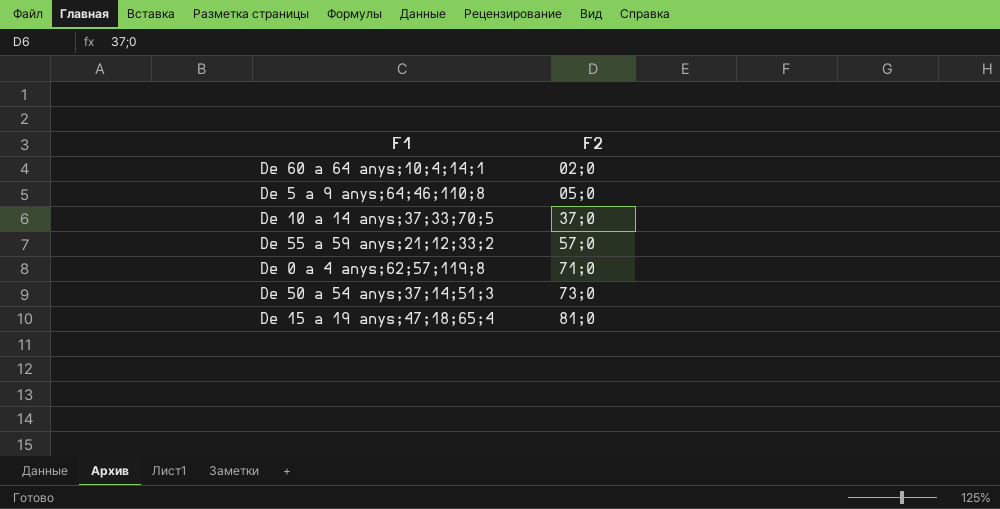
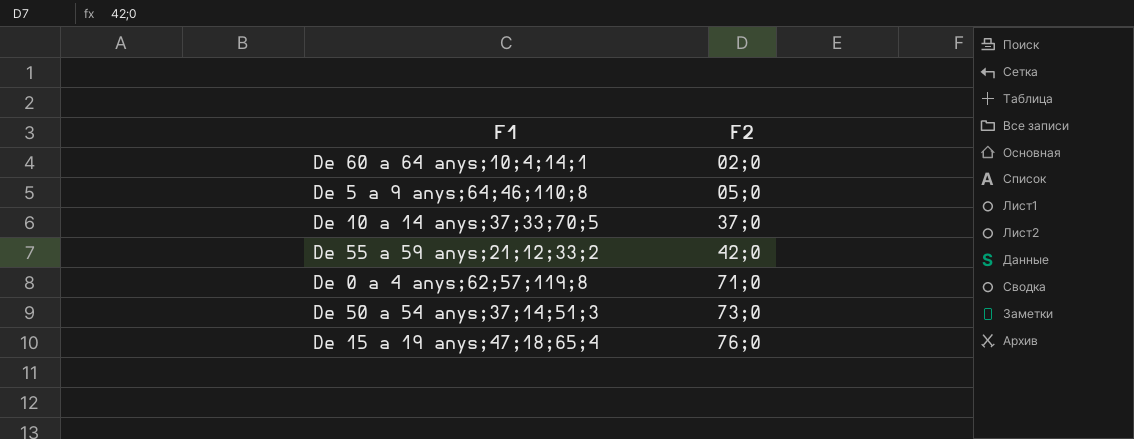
De 55 a 59 anys;21;12;33;2 | F2: 57;0 -> 42;0
De 15 a 19 anys;47;18;65;4 | F2: 81;0 -> 76;0

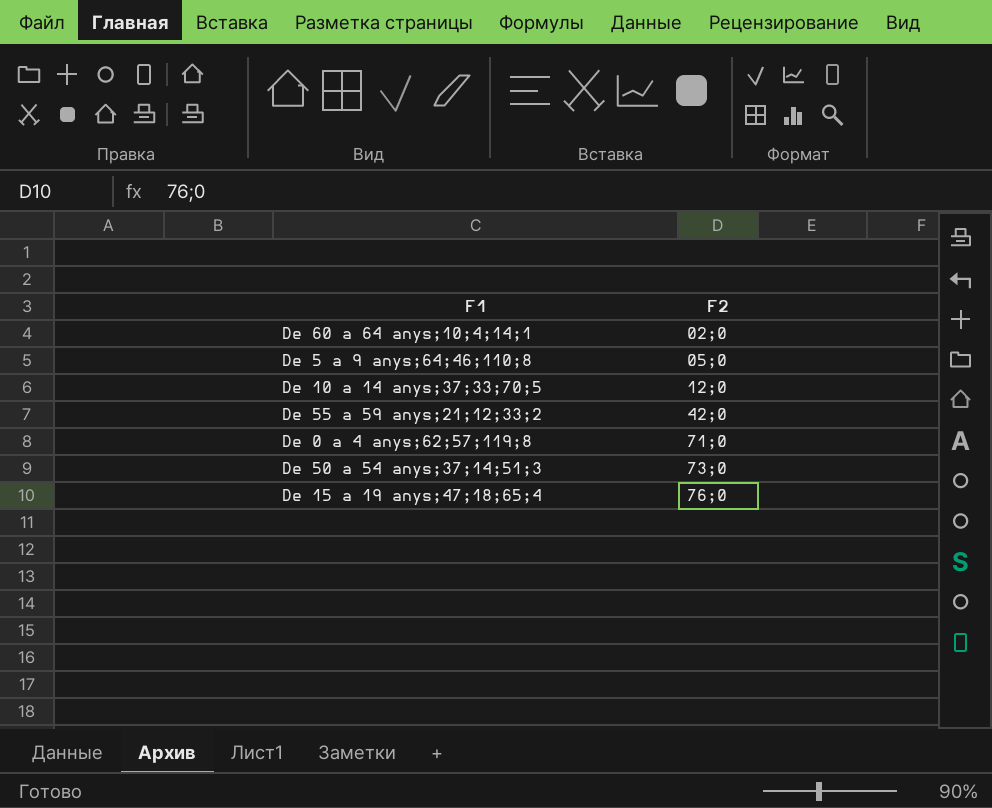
De 10 a 14 anys;37;33;70;5 | F2: 37;0 -> 12;0

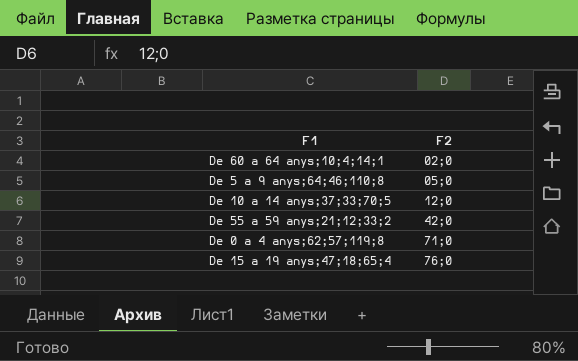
row De 50 a 54 anys;37;14;51;3: 73;0 -> none

